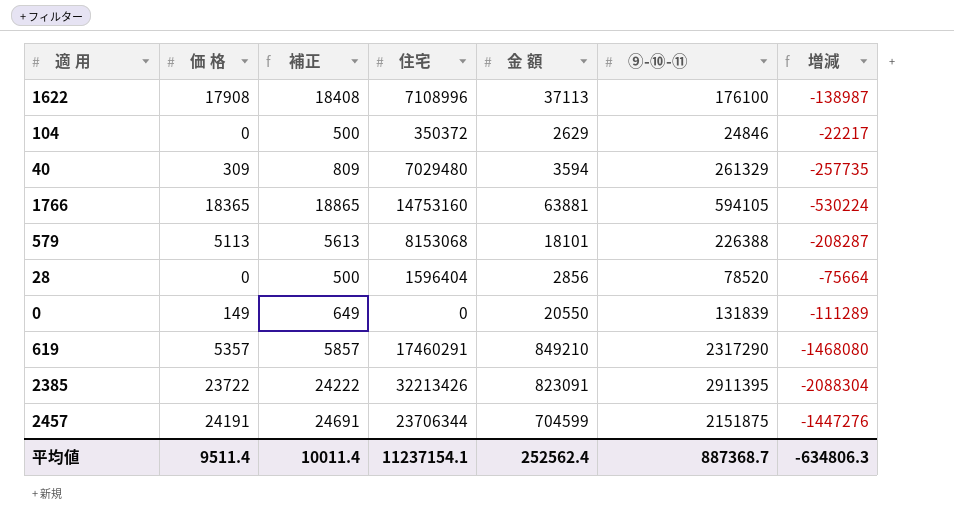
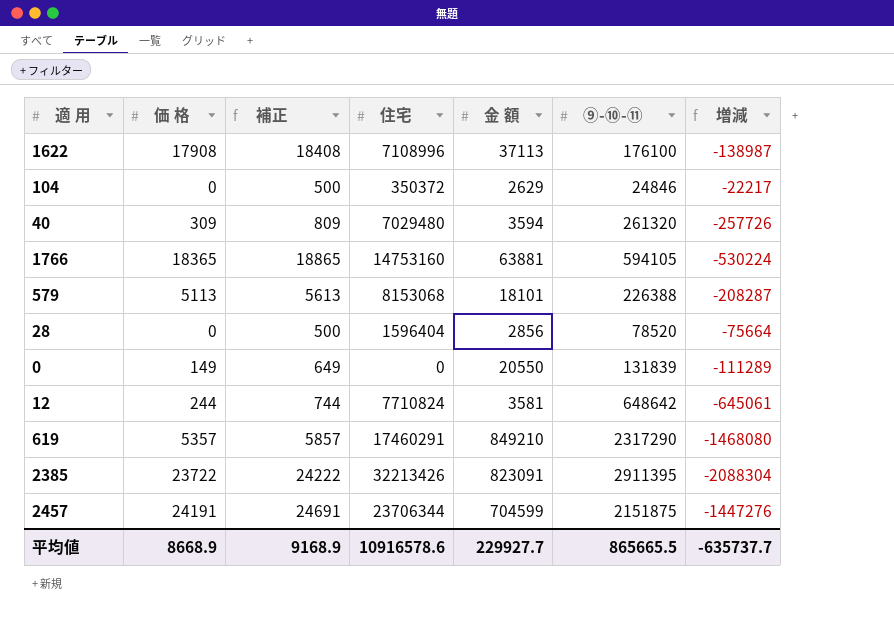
40 | ⑨-⑩-⑪: 261329 -> 261320
40 | 増減: -257735 -> -257726
row 12: none -> 244 | 744 | 7710824 | 3581 | 648642 | -645061
平均値 | 価 格: 9511.4 -> 8668.9
平均値 | 補正: 10011.4 -> 9168.9
平均値 | 住宅: 11237154.1 -> 10916578.6
平均値 | 金 額: 252562.4 -> 229927.7
平均値 | ⑨-⑩-⑪: 887368.7 -> 865665.5
平均値 | 増減: -634806.3 -> -635737.7

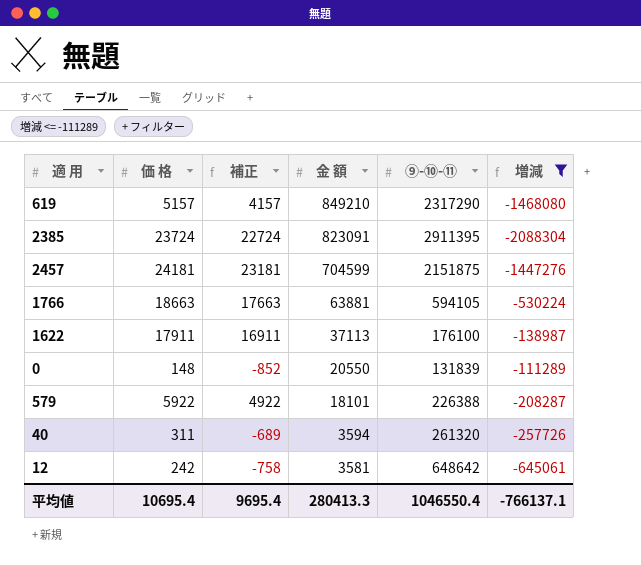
filter: none -> 増減 <= -111289
row order: none -> 金 額 descending
column 住宅 | position: 4 -> none
column 補正 | formula: [価 格] + 500 -> [価 格] - 1000
619 | 価 格: 5357 -> 5157
2385 | 価 格: 23722 -> 23724
2457 | 価 格: 24191 -> 24181
1766 | 価 格: 18365 -> 18663
1622 | 価 格: 17908 -> 17911
0 | 価 格: 149 -> 148
579 | 価 格: 5113 -> 5922
40 | 価 格: 309 -> 311
12 | 価 格: 244 -> 242
平均値 | 価 格: 8668.9 -> 10695.4
平均値 | 補正: 9168.9 -> 9695.4
平均値 | 金 額: 229927.7 -> 280413.3
平均値 | ⑨-⑩-⑪: 865665.5 -> 1046550.4
平均値 | 増減: -635737.7 -> -766137.1

